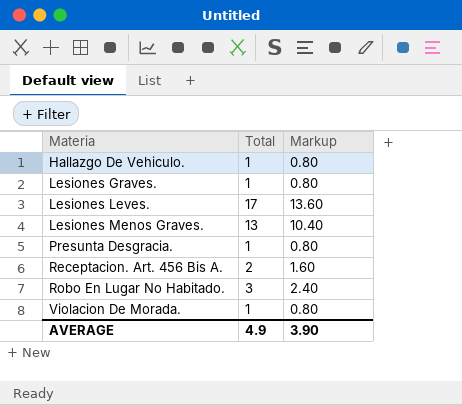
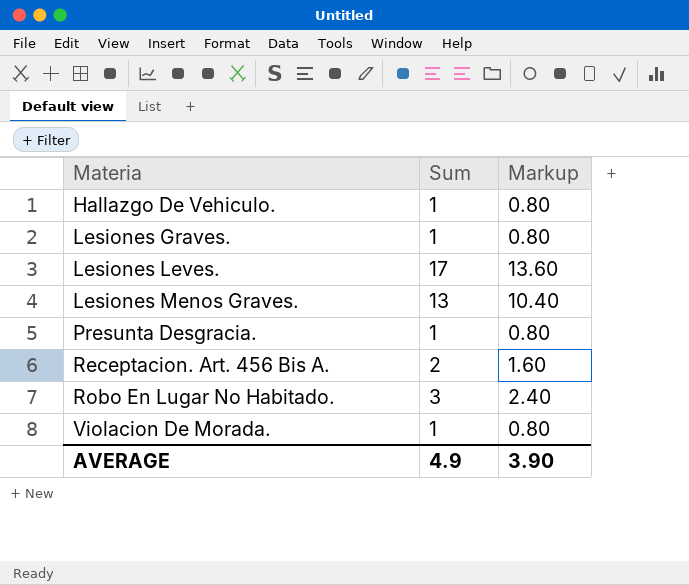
column name: Total -> Sum

